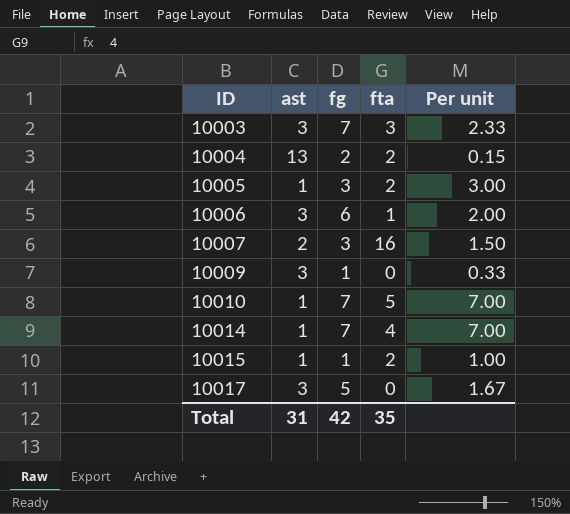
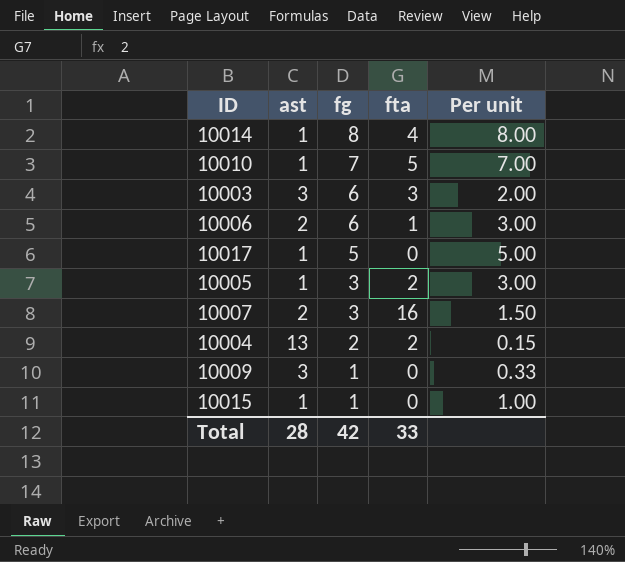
row order: ID ascending -> fg descending
10014 | fg: 7 -> 8
10014 | Per unit: 7.00 -> 8.00
10003 | fg: 7 -> 6
10003 | Per unit: 2.33 -> 2.00
10006 | ast: 3 -> 2
10006 | Per unit: 2.00 -> 3.00
10017 | ast: 3 -> 1
10017 | Per unit: 1.67 -> 5.00
10015 | fta: 2 -> 0
Total | ast: 31 -> 28
Total | fta: 35 -> 33

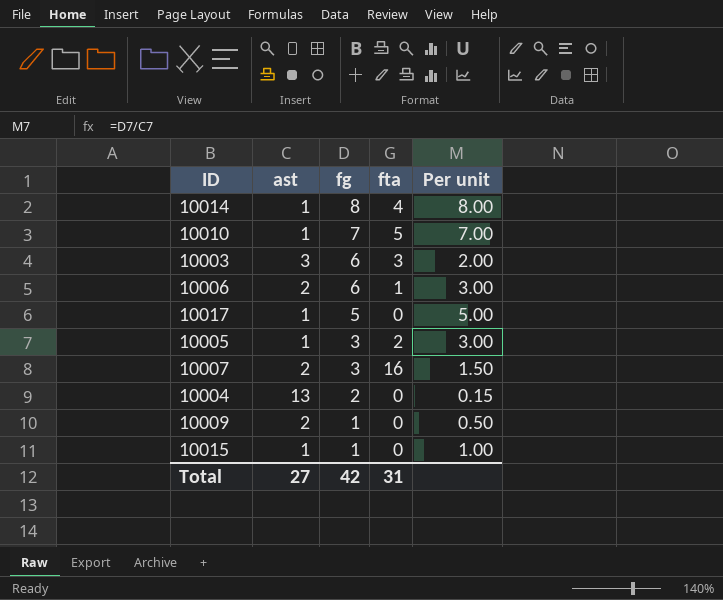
10004 | fta: 2 -> 0
10009 | ast: 3 -> 2
10009 | Per unit: 0.33 -> 0.50
Total | ast: 28 -> 27
Total | fta: 33 -> 31

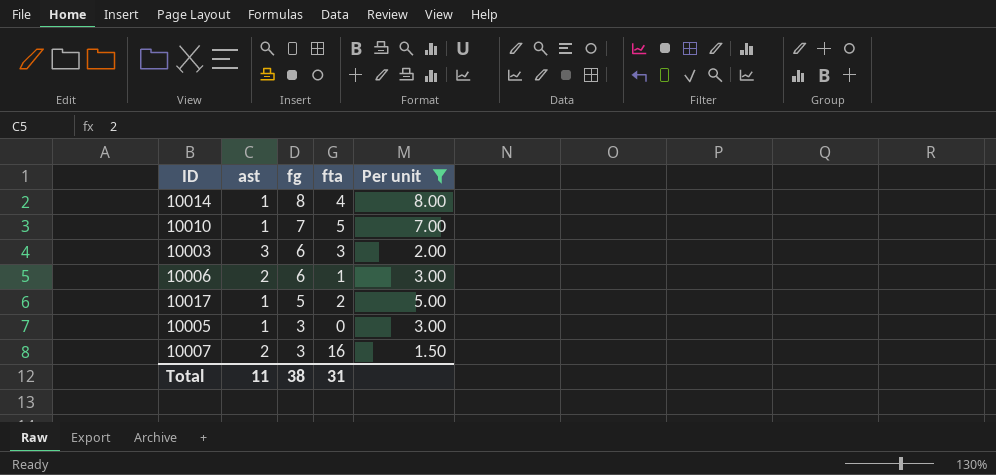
filter: none -> Per unit >= 1.50
10017 | fta: 0 -> 2
10005 | fta: 2 -> 0
Total | ast: 27 -> 11
Total | fg: 42 -> 38

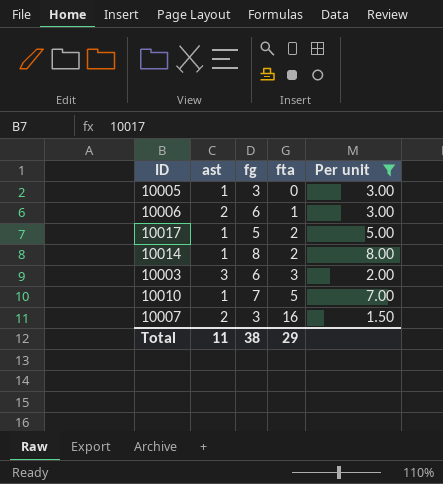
row order: fg descending -> fta ascending
10014 | fta: 4 -> 2
Total | fta: 31 -> 29

